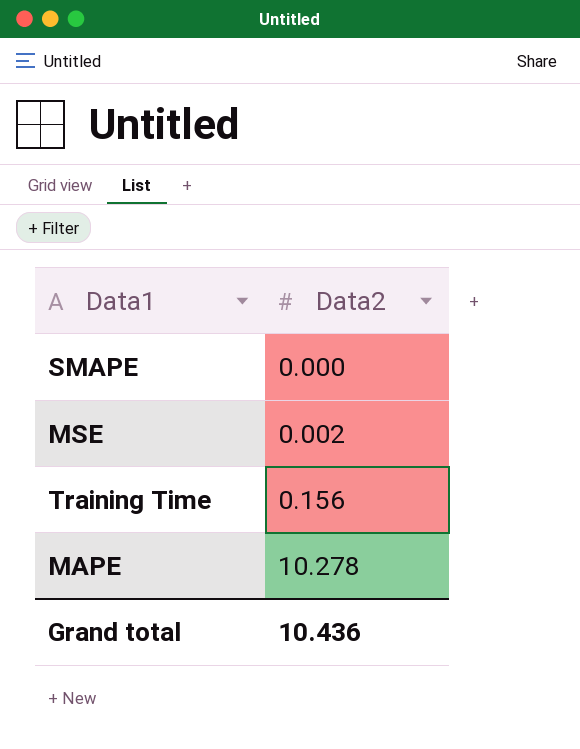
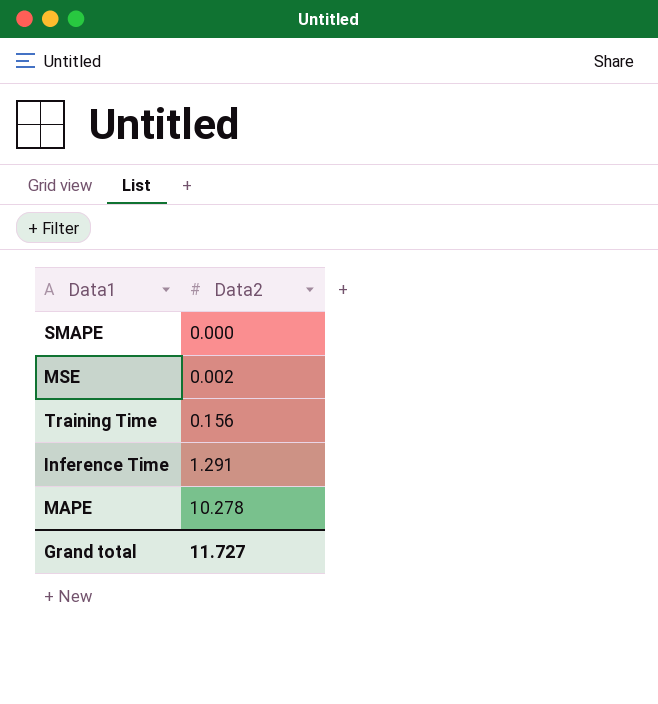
row Inference Time: none -> 1.291
Grand total | Data2: 10.436 -> 11.727

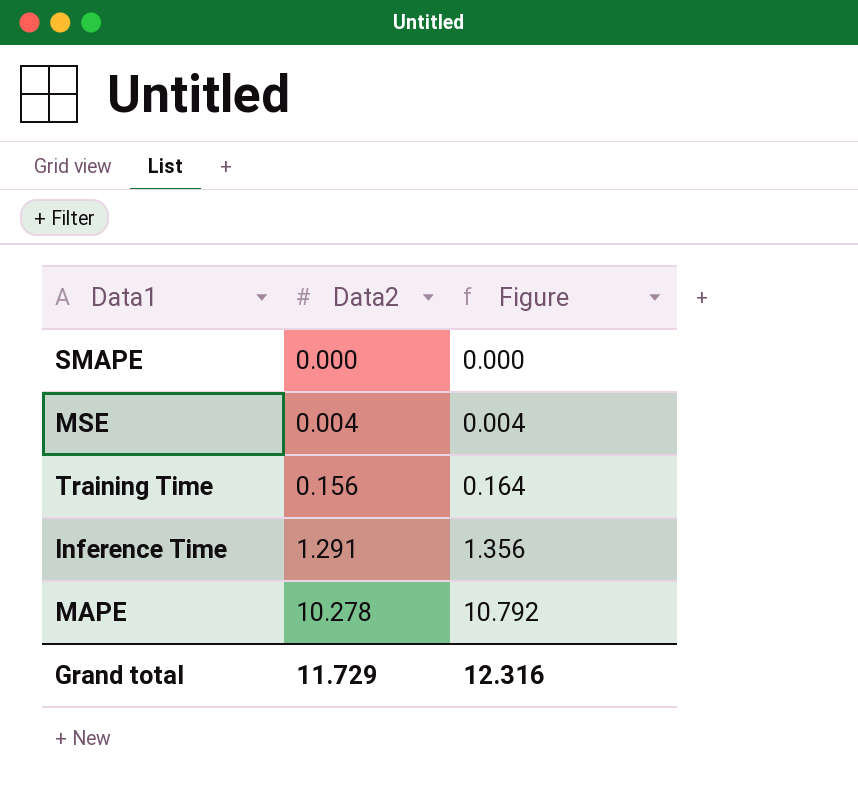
column Figure | formula: none -> [Data2] * 1.05
MSE | Data2: 0.002 -> 0.004
Grand total | Data2: 11.727 -> 11.729

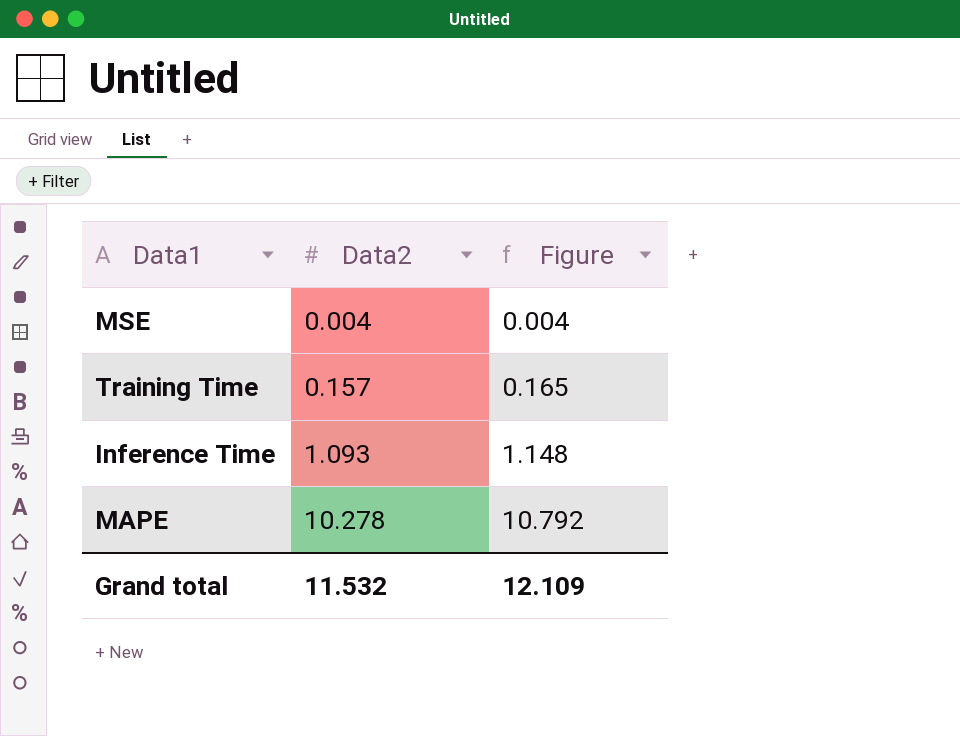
row SMAPE: 0.000 | 0.000 -> none
Training Time | Data2: 0.156 -> 0.157
Training Time | Figure: 0.164 -> 0.165
Inference Time | Data2: 1.291 -> 1.093
Inference Time | Figure: 1.356 -> 1.148
Grand total | Data2: 11.729 -> 11.532
Grand total | Figure: 12.316 -> 12.109

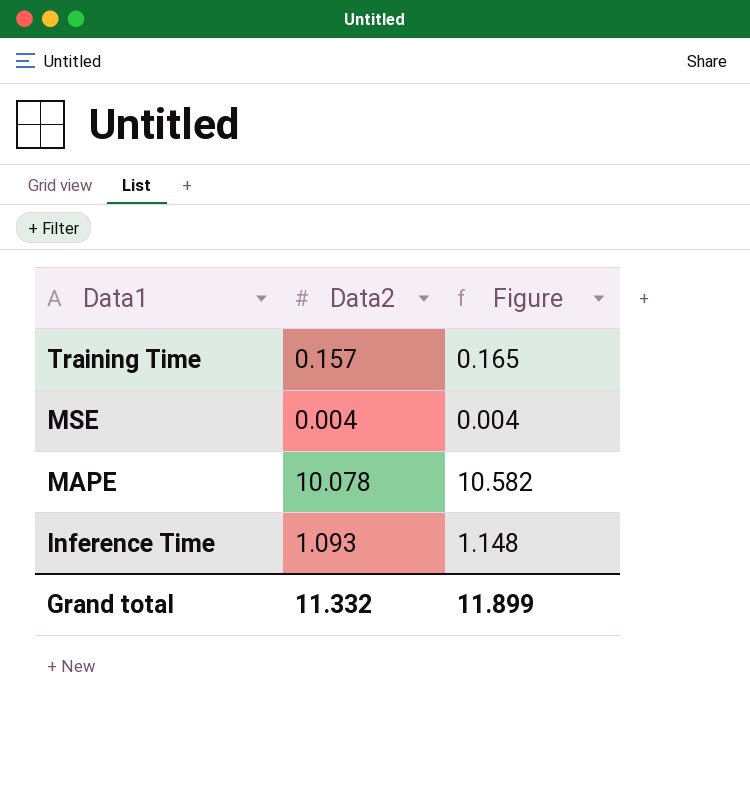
row order: Data2 ascending -> Data1 descending
MAPE | Data2: 10.278 -> 10.078
MAPE | Figure: 10.792 -> 10.582
Grand total | Data2: 11.532 -> 11.332
Grand total | Figure: 12.109 -> 11.899

